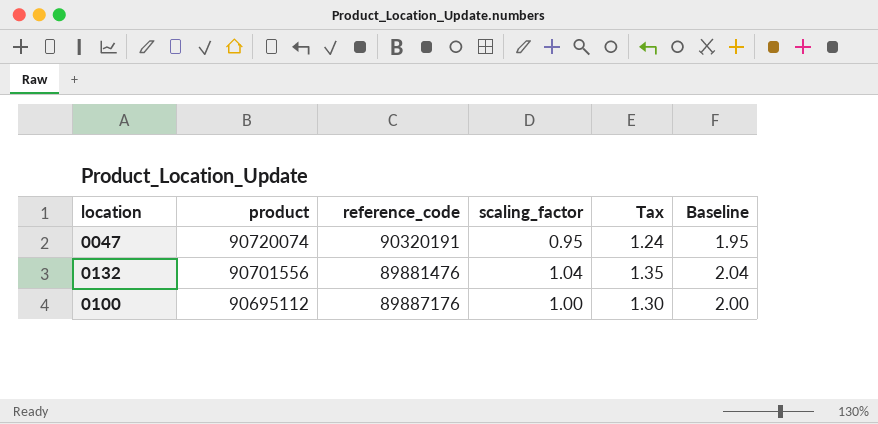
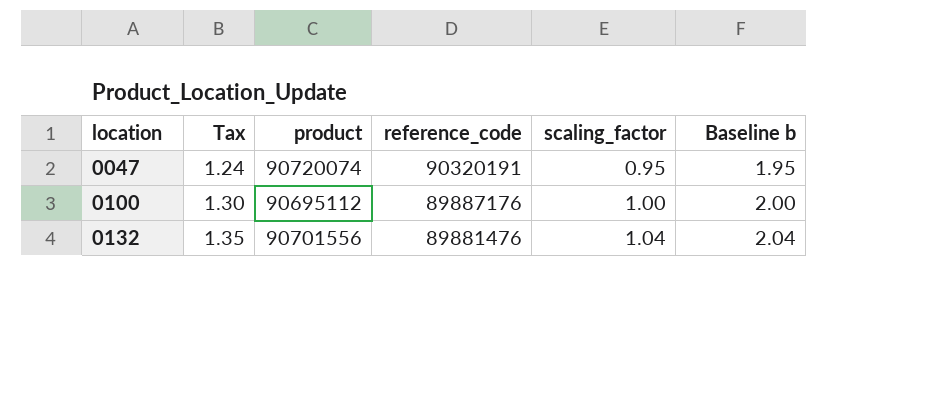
row order: product descending -> location ascending
column Tax | position: 5 -> 2
column name: Baseline -> Baseline b

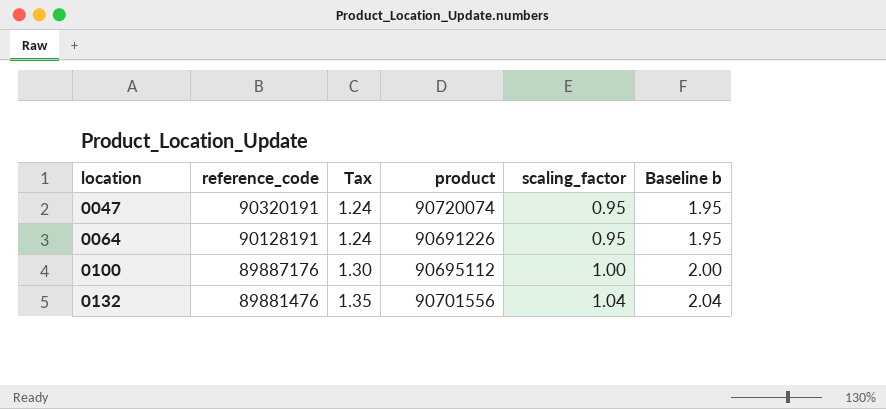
column reference_code | position: 4 -> 2
row 0064: none -> 90128191 | 1.24 | 90691226 | 0.95 | 1.95

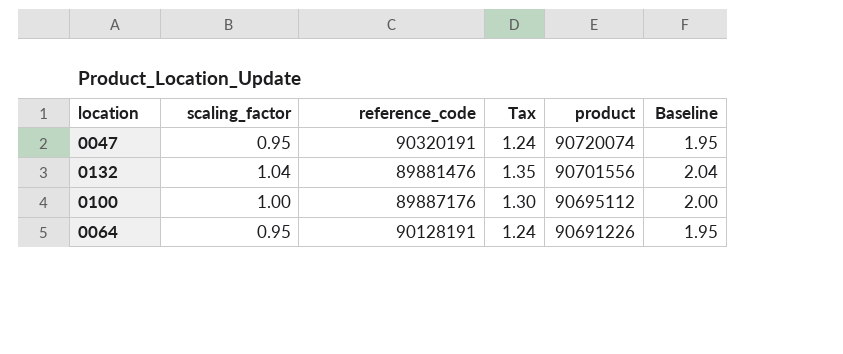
row order: location ascending -> product descending
column scaling_factor | position: 5 -> 2
column name: Baseline b -> Baseline

